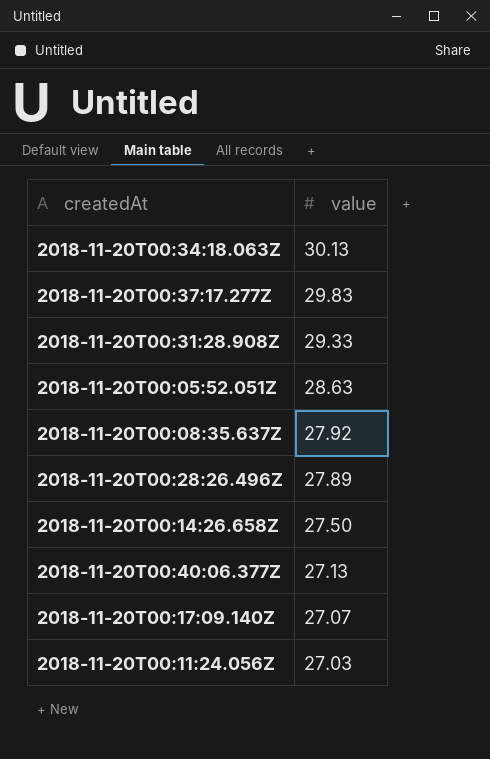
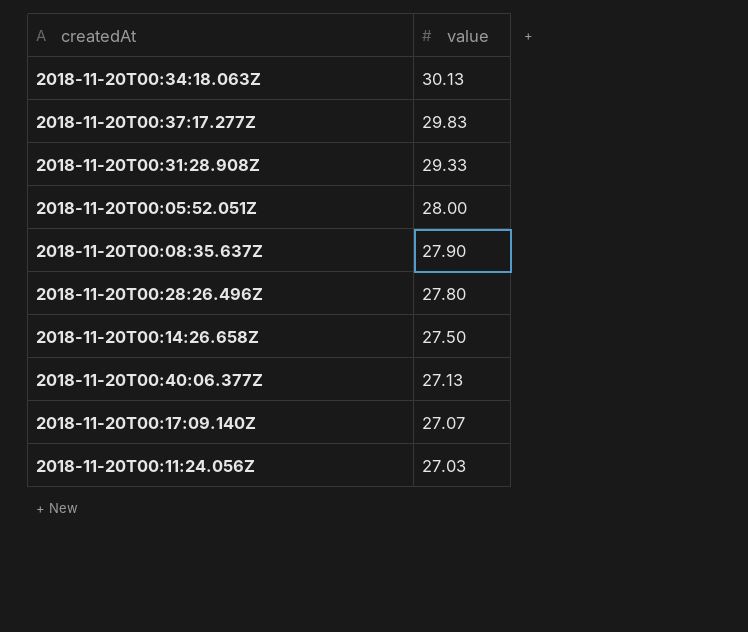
2018-11-20T00:05:52.051Z | value: 28.63 -> 28.00
2018-11-20T00:08:35.637Z | value: 27.92 -> 27.90
2018-11-20T00:28:26.496Z | value: 27.89 -> 27.80

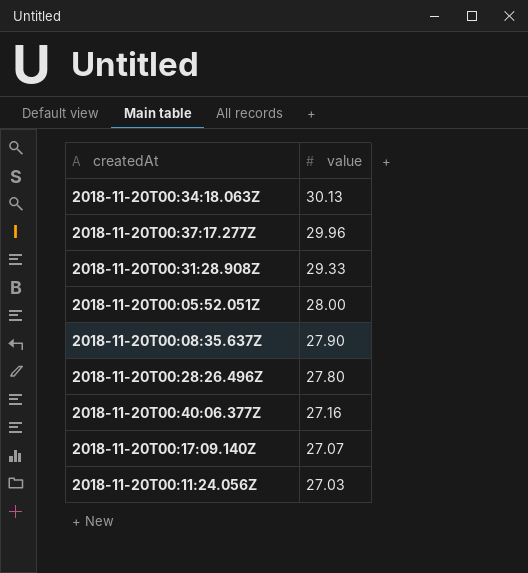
row 2018-11-20T00:14:26.658Z: 27.50 -> none
2018-11-20T00:37:17.277Z | value: 29.83 -> 29.96
2018-11-20T00:40:06.377Z | value: 27.13 -> 27.16

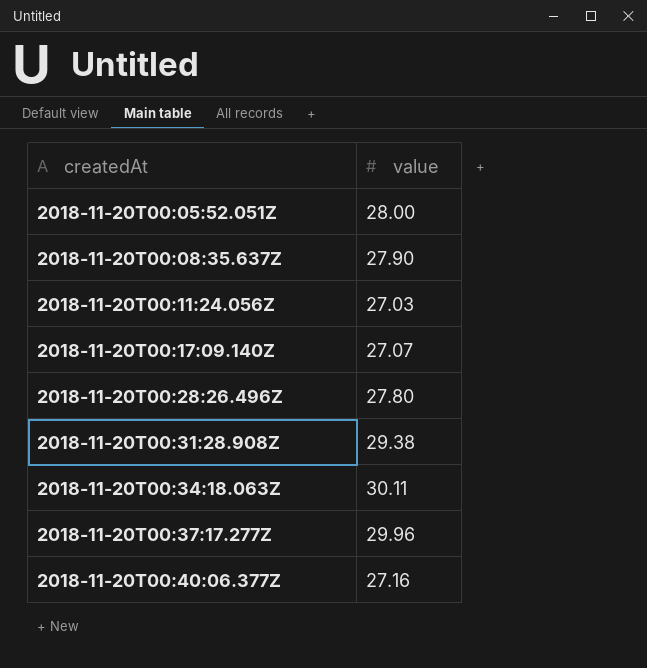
row order: value descending -> createdAt ascending
2018-11-20T00:31:28.908Z | value: 29.33 -> 29.38
2018-11-20T00:34:18.063Z | value: 30.13 -> 30.11

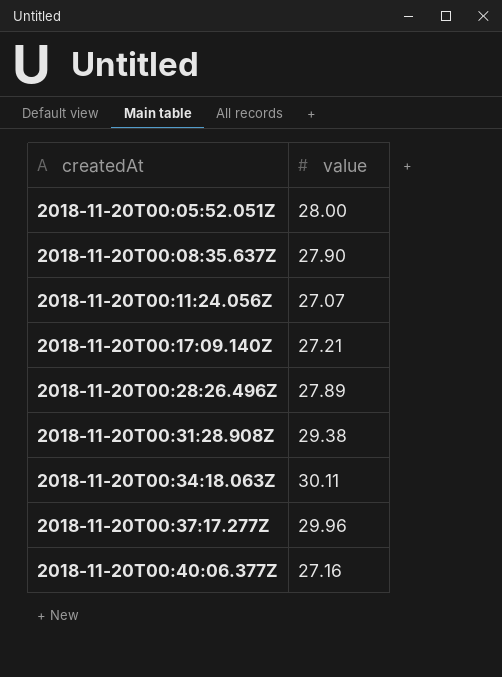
2018-11-20T00:11:24.056Z | value: 27.03 -> 27.07
2018-11-20T00:17:09.140Z | value: 27.07 -> 27.21
2018-11-20T00:28:26.496Z | value: 27.80 -> 27.89

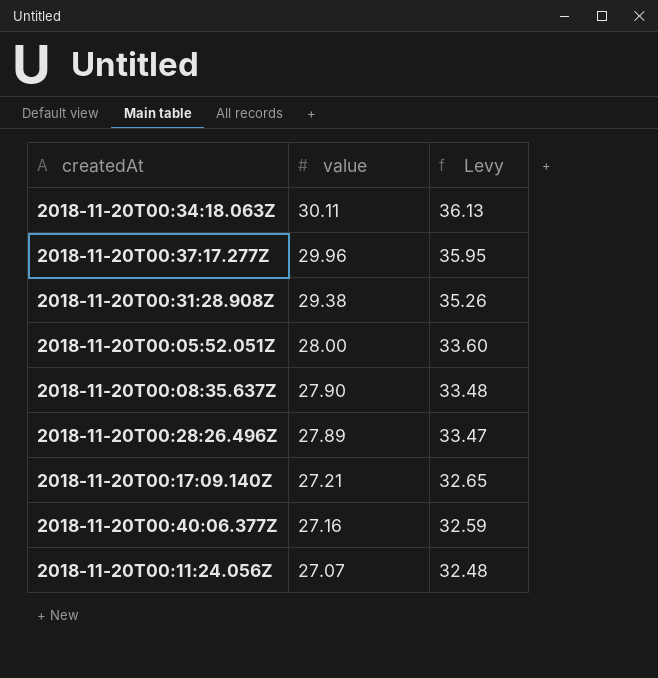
row order: createdAt ascending -> value descending
column Levy | formula: none -> [value] * 1.2

